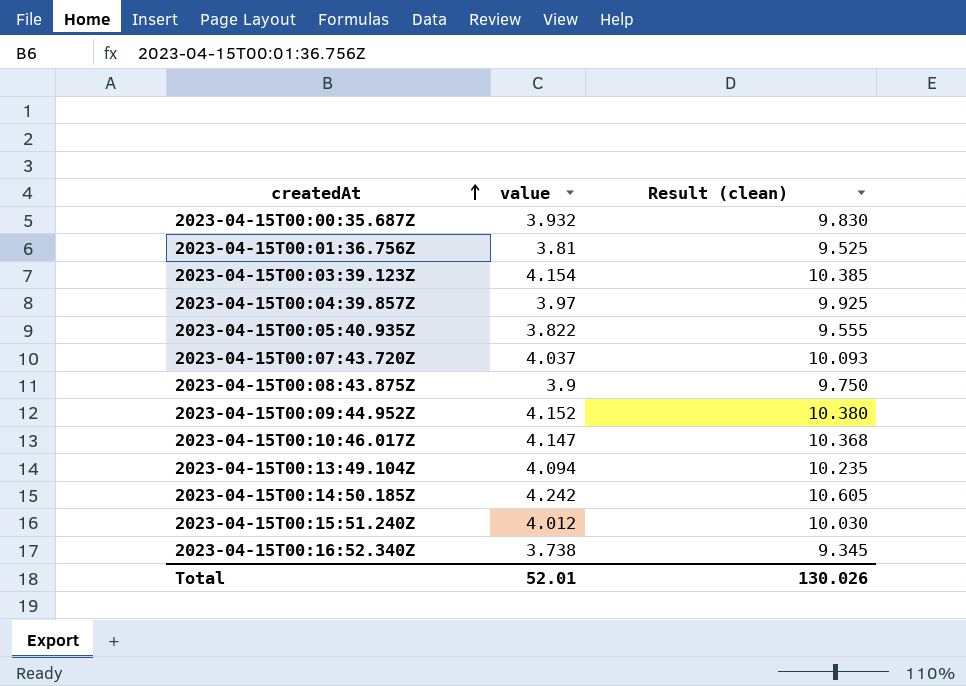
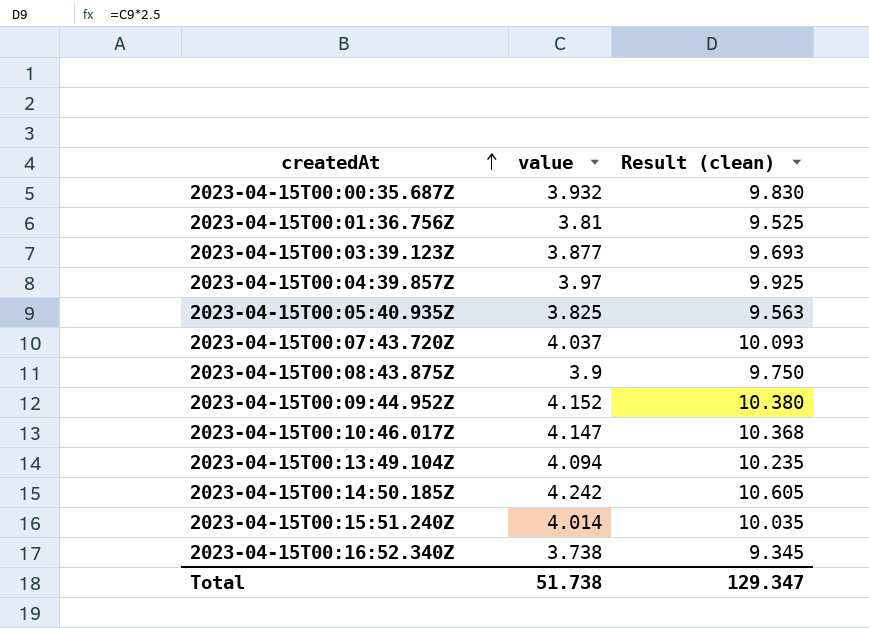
2023-04-15T00:03:39.123Z | value: 4.154 -> 3.877
2023-04-15T00:03:39.123Z | Result (clean): 10.385 -> 9.693
2023-04-15T00:05:40.935Z | value: 3.822 -> 3.825
2023-04-15T00:05:40.935Z | Result (clean): 9.555 -> 9.563
2023-04-15T00:15:51.240Z | value: 4.012 -> 4.014
2023-04-15T00:15:51.240Z | Result (clean): 10.030 -> 10.035
Total | value: 52.01 -> 51.738
Total | Result (clean): 130.026 -> 129.347

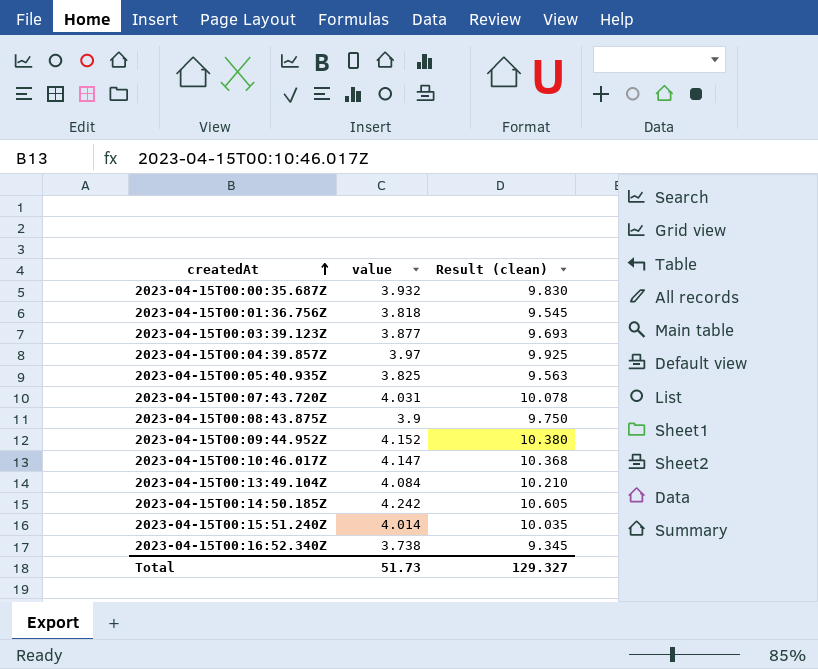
2023-04-15T00:01:36.756Z | value: 3.81 -> 3.818
2023-04-15T00:01:36.756Z | Result (clean): 9.525 -> 9.545
2023-04-15T00:07:43.720Z | value: 4.037 -> 4.031
2023-04-15T00:07:43.720Z | Result (clean): 10.093 -> 10.078
2023-04-15T00:13:49.104Z | value: 4.094 -> 4.084
2023-04-15T00:13:49.104Z | Result (clean): 10.235 -> 10.210
Total | value: 51.738 -> 51.73
Total | Result (clean): 129.347 -> 129.327

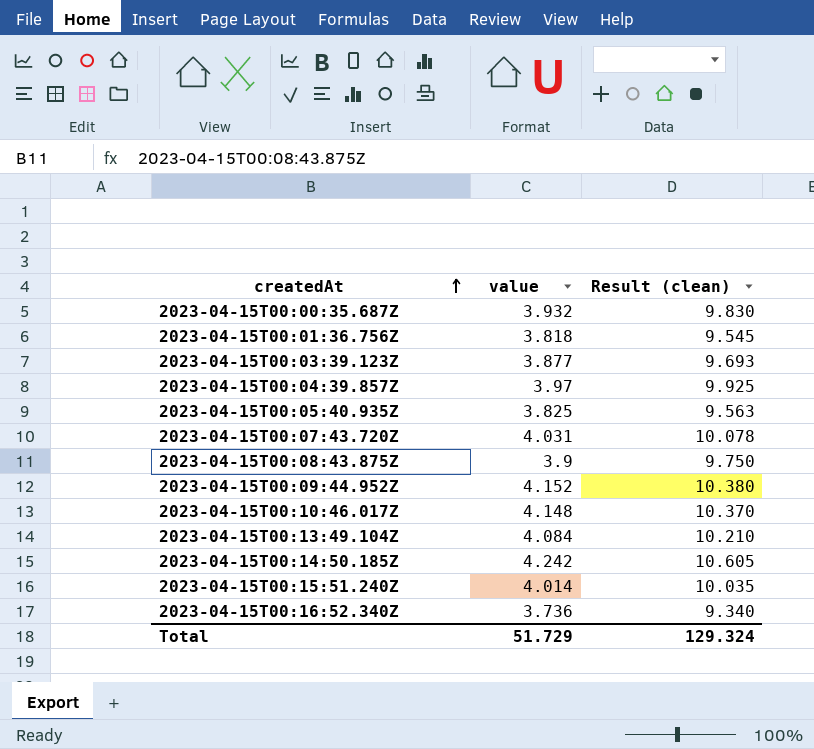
2023-04-15T00:10:46.017Z | value: 4.147 -> 4.148
2023-04-15T00:10:46.017Z | Result (clean): 10.368 -> 10.370
2023-04-15T00:16:52.340Z | value: 3.738 -> 3.736
2023-04-15T00:16:52.340Z | Result (clean): 9.345 -> 9.340
Total | value: 51.73 -> 51.729
Total | Result (clean): 129.327 -> 129.324

